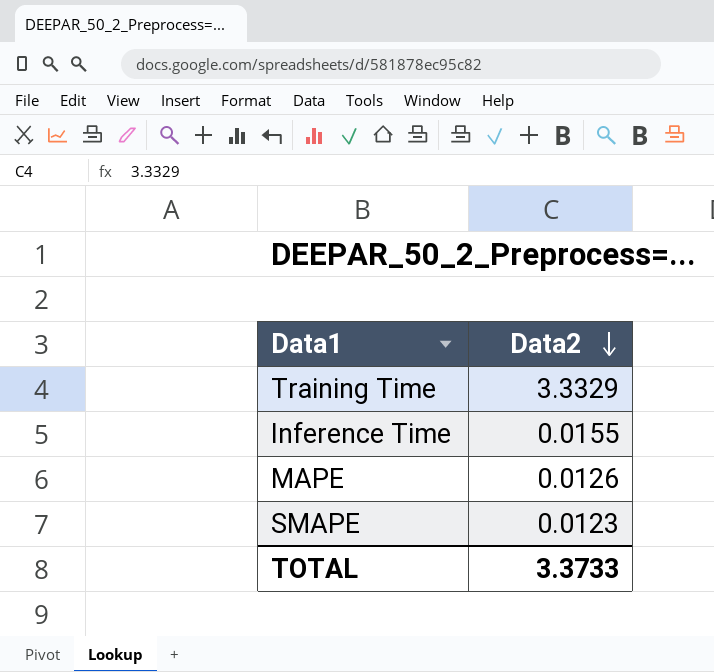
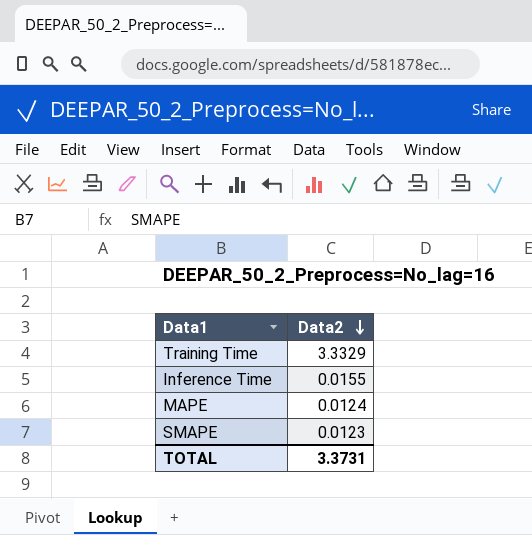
MAPE | Data2: 0.0126 -> 0.0124
TOTAL | Data2: 3.3733 -> 3.3731

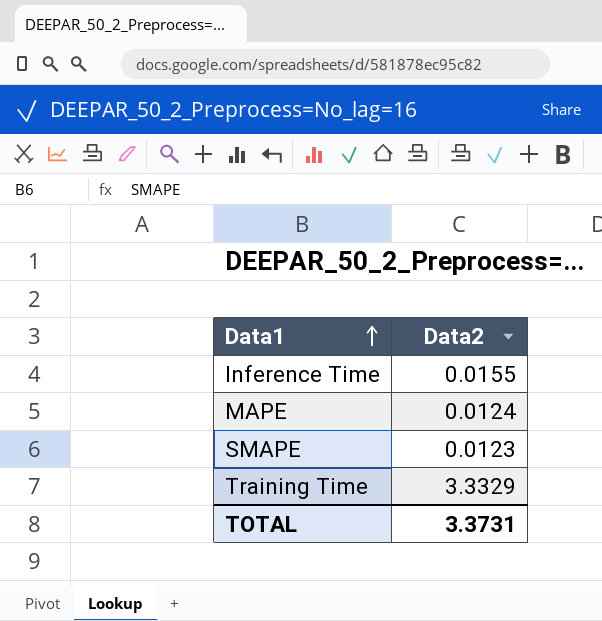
row order: Data2 descending -> Data1 ascending

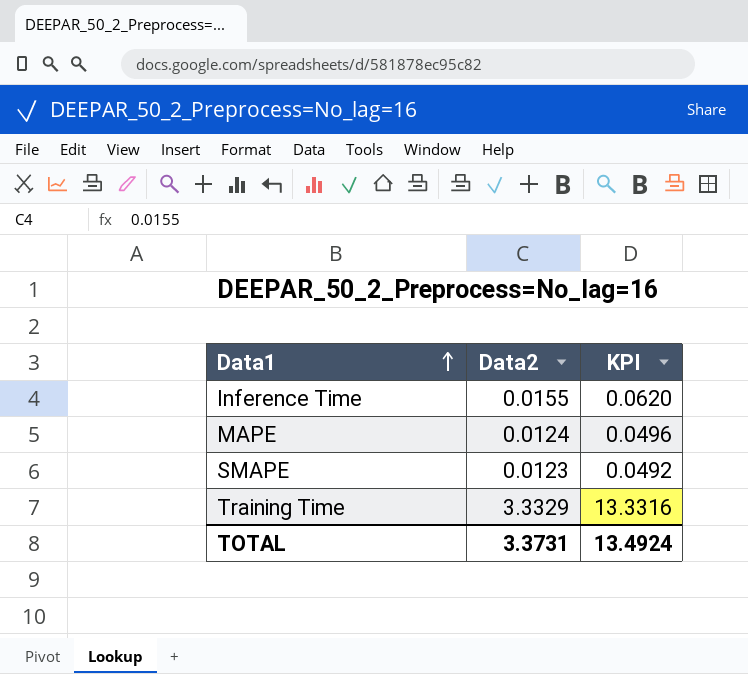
column KPI | formula: none -> [Data2] * 4

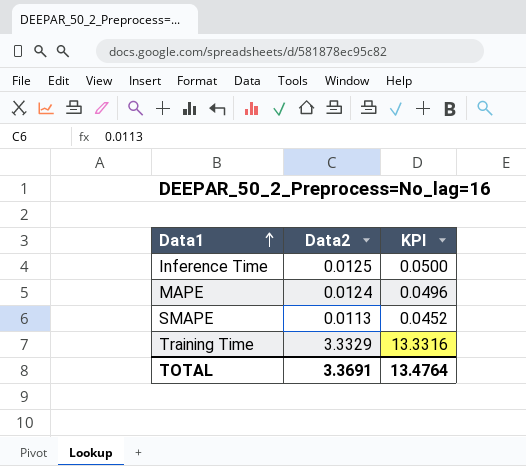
Inference Time | Data2: 0.0155 -> 0.0125
Inference Time | KPI: 0.0620 -> 0.0500
SMAPE | Data2: 0.0123 -> 0.0113
SMAPE | KPI: 0.0492 -> 0.0452
TOTAL | Data2: 3.3731 -> 3.3691
TOTAL | KPI: 13.4924 -> 13.4764

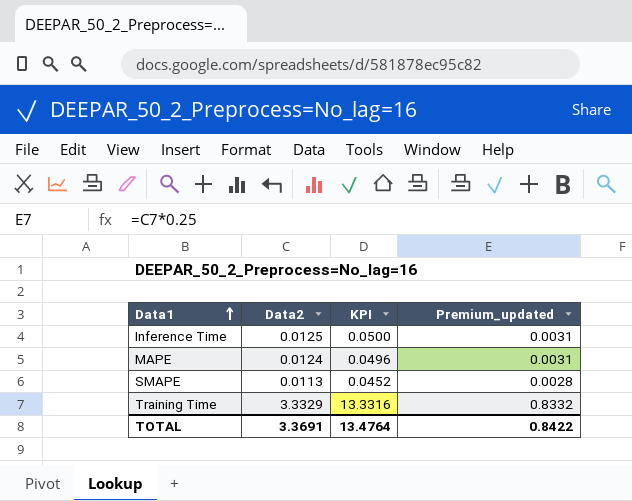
column Premium_updated | formula: none -> [Data2] * 0.25

